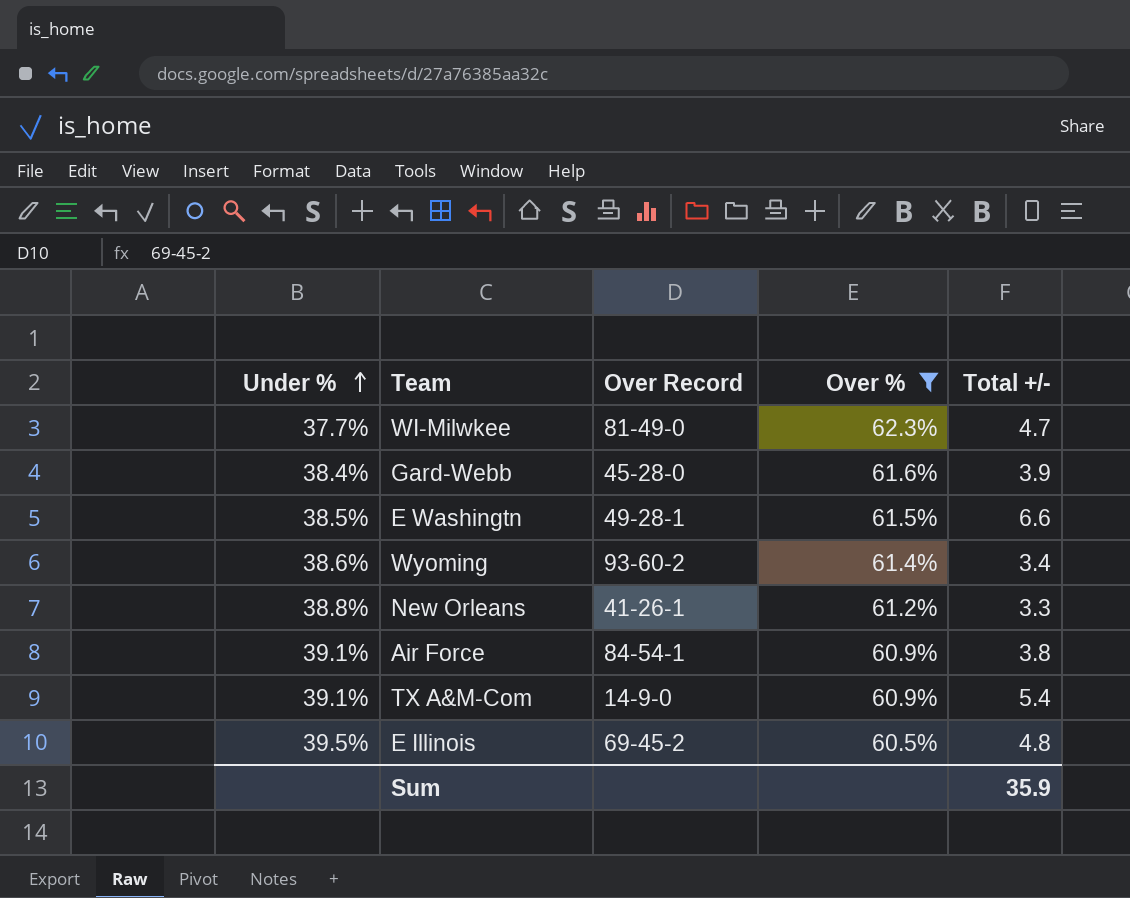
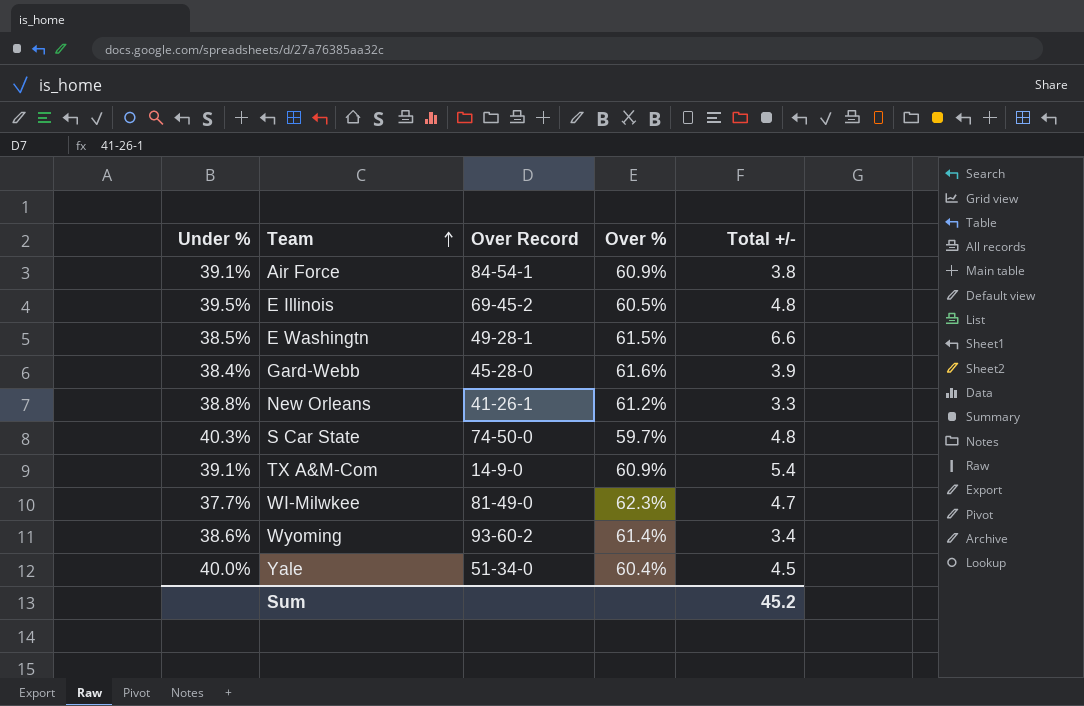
filter: Over % >= 60.5% -> none
row order: Under % ascending -> Team ascending
Sum | Total +/-: 35.9 -> 45.2

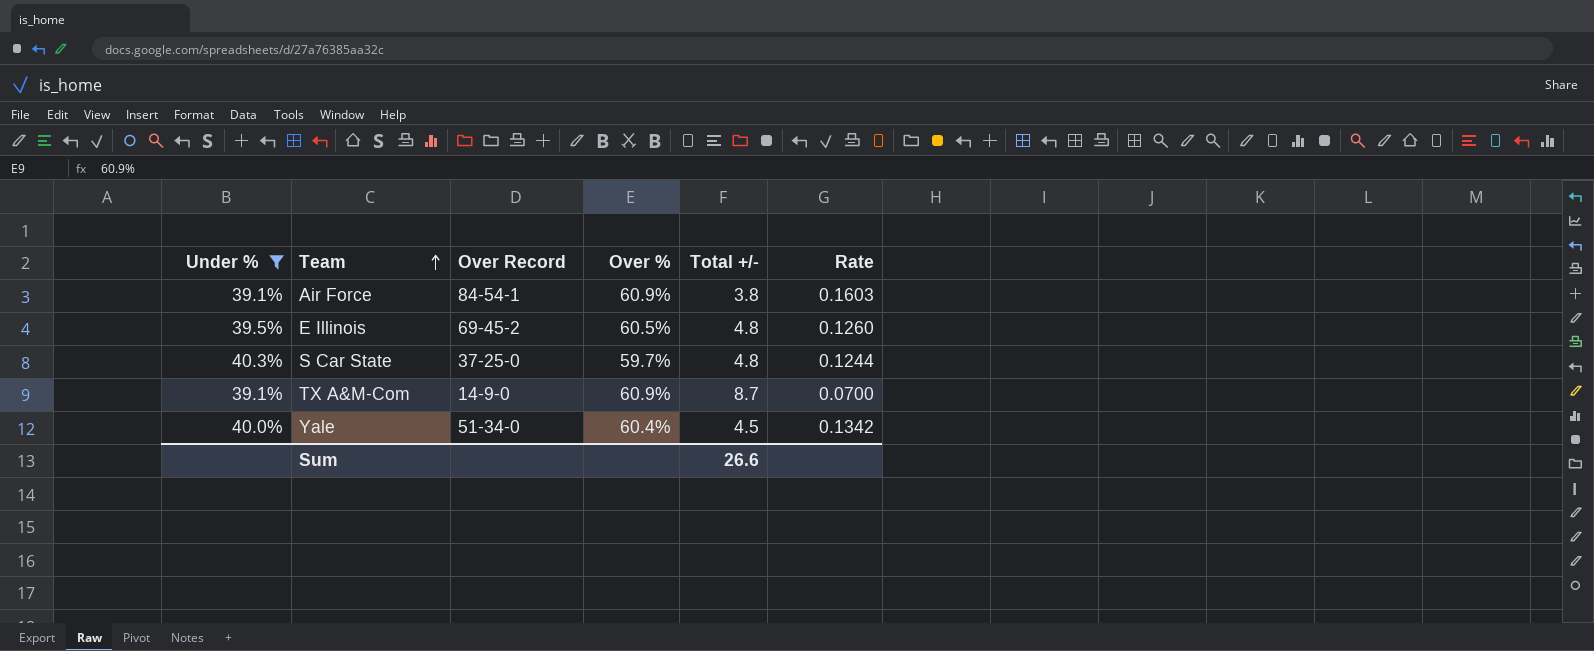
filter: none -> Under % >= 39.1%
column Rate | formula: none -> [Over %] / [Total +/-]
S Car State | Over Record: 74-50-0 -> 37-25-0
TX A&M-Com | Total +/-: 5.4 -> 8.7
Sum | Total +/-: 45.2 -> 26.6

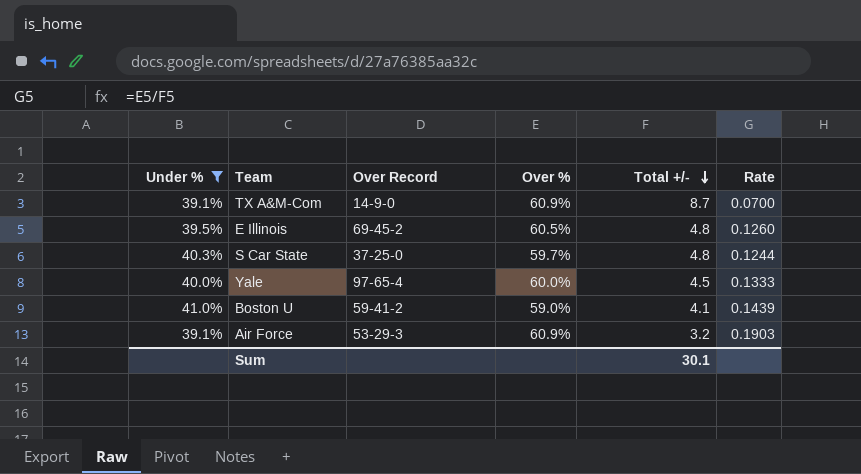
row order: Team ascending -> Total +/- descending
Yale | Over Record: 51-34-0 -> 97-65-4
Yale | Over %: 60.4% -> 60.0%
Yale | Rate: 0.1342 -> 0.1333
row Boston U: none -> 41.0% | 59-41-2 | 59.0% | 4.1 | 0.1439
Air Force | Over Record: 84-54-1 -> 53-29-3
Air Force | Total +/-: 3.8 -> 3.2
Air Force | Rate: 0.1603 -> 0.1903
Sum | Total +/-: 26.6 -> 30.1

